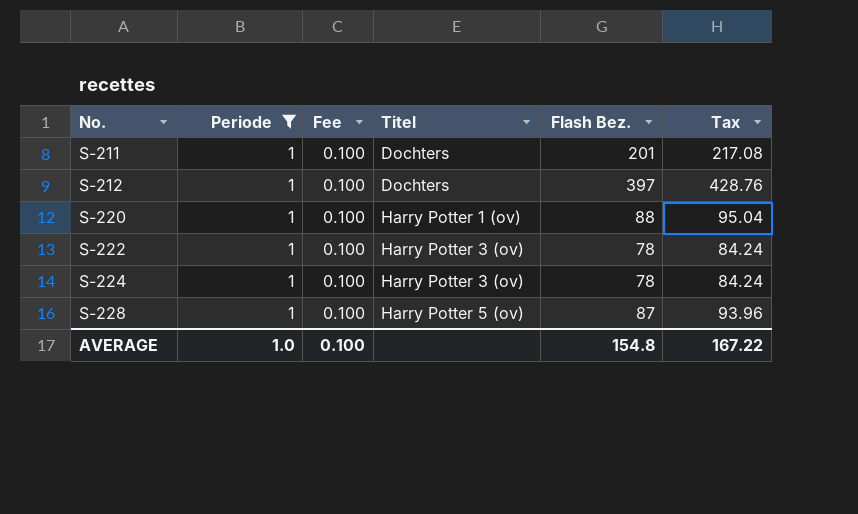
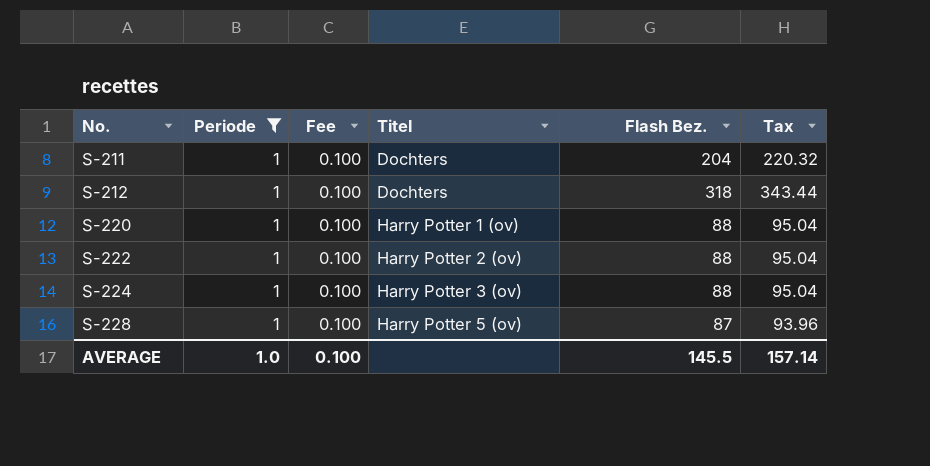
S-211 | Flash Bez.: 201 -> 204
S-211 | Tax: 217.08 -> 220.32
S-212 | Flash Bez.: 397 -> 318
S-212 | Tax: 428.76 -> 343.44
S-222 | Titel: Harry Potter 3 (ov) -> Harry Potter 2 (ov)
S-222 | Flash Bez.: 78 -> 88
S-222 | Tax: 84.24 -> 95.04
S-224 | Flash Bez.: 78 -> 88
S-224 | Tax: 84.24 -> 95.04
AVERAGE | Flash Bez.: 154.8 -> 145.5
AVERAGE | Tax: 167.22 -> 157.14

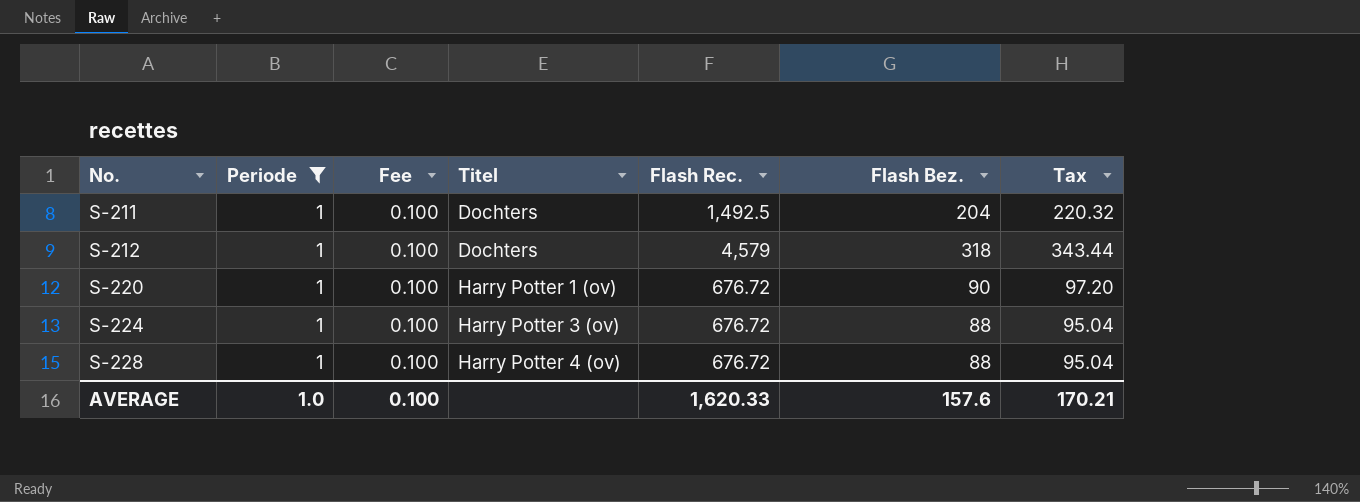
column Flash Rec. | position: none -> 5
row S-222: 1 | 0.100 | Harry Potter 2 (ov) | 88 | 95.04 -> none
S-220 | Flash Bez.: 88 -> 90
S-220 | Tax: 95.04 -> 97.20
S-228 | Titel: Harry Potter 5 (ov) -> Harry Potter 4 (ov)
S-228 | Flash Bez.: 87 -> 88
S-228 | Tax: 93.96 -> 95.04
AVERAGE | Flash Bez.: 145.5 -> 157.6
AVERAGE | Tax: 157.14 -> 170.21

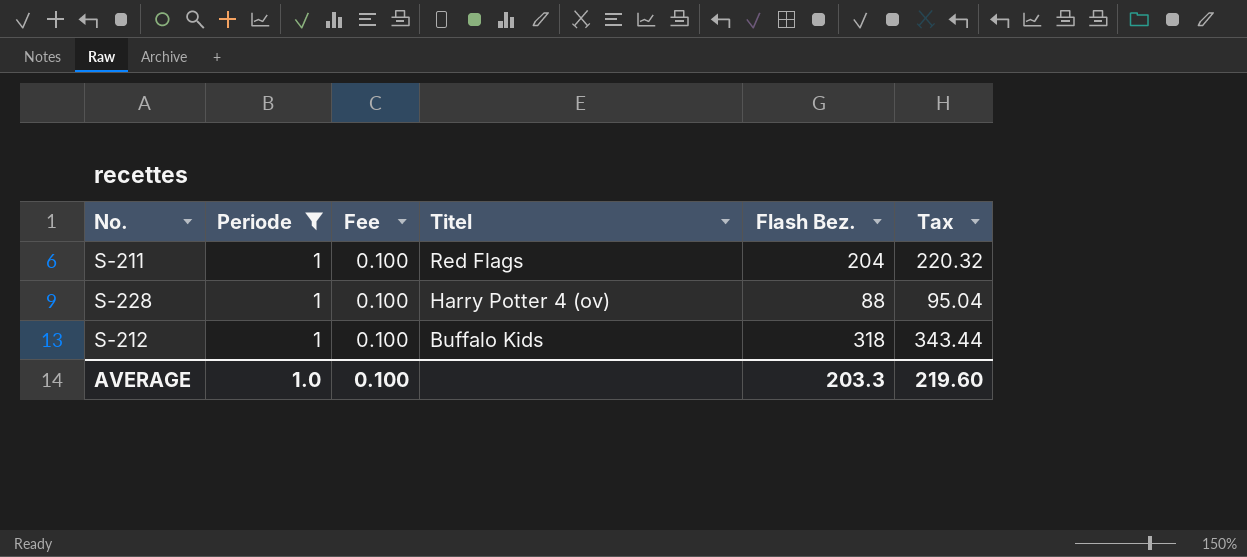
row order: No. ascending -> Titel descending
column Flash Rec. | position: 5 -> none
row S-220: 1 | 0.100 | Harry Potter 1 (ov) | 676.72 | 90 | 97.20 -> none
row S-224: 1 | 0.100 | Harry Potter 3 (ov) | 676.72 | 88 | 95.04 -> none
S-211 | Titel: Dochters -> Red Flags
S-212 | Titel: Dochters -> Buffalo Kids
AVERAGE | Flash Bez.: 157.6 -> 203.3
AVERAGE | Tax: 170.21 -> 219.60

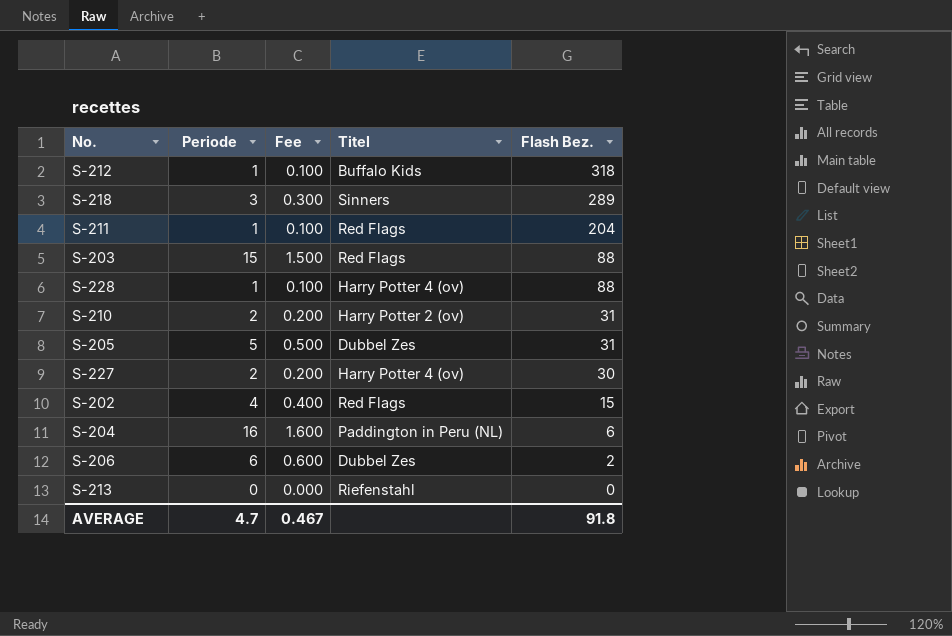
filter: Periode = 1 -> none
row order: Titel descending -> Flash Bez. descending
column Tax | formula: [Flash Bez.] * 1.08 -> none
AVERAGE | Periode: 1.0 -> 4.7
AVERAGE | Fee: 0.100 -> 0.467
AVERAGE | Flash Bez.: 203.3 -> 91.8

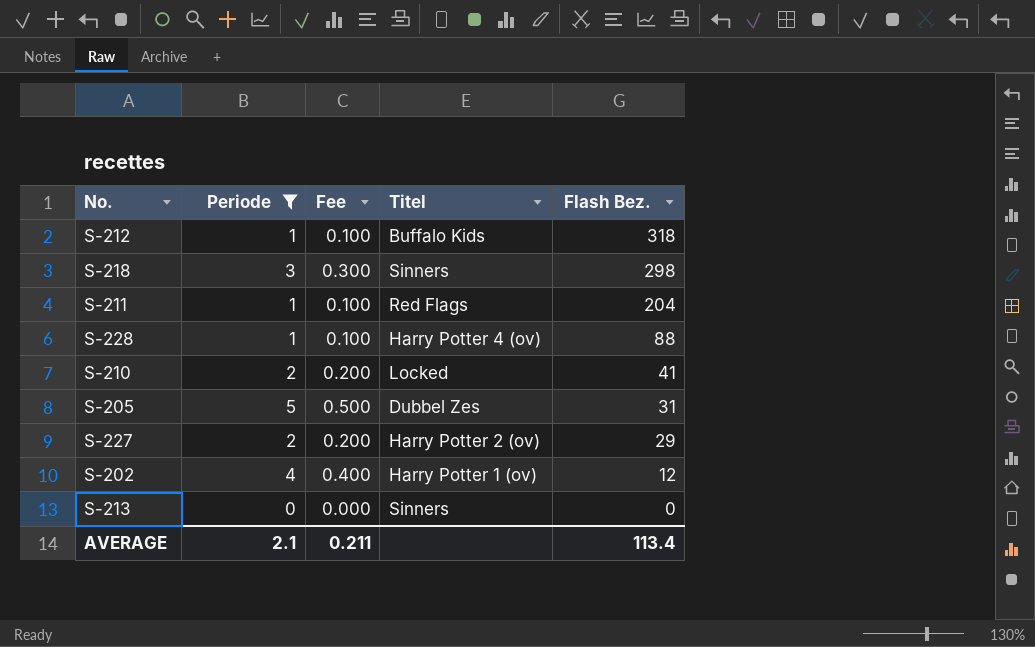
filter: none -> Periode <= 5
S-218 | Flash Bez.: 289 -> 298
S-210 | Titel: Harry Potter 2 (ov) -> Locked
S-210 | Flash Bez.: 31 -> 41
S-227 | Titel: Harry Potter 4 (ov) -> Harry Potter 2 (ov)
S-227 | Flash Bez.: 30 -> 29
S-202 | Titel: Red Flags -> Harry Potter 1 (ov)
S-202 | Flash Bez.: 15 -> 12
S-213 | Titel: Riefenstahl -> Sinners
AVERAGE | Periode: 4.7 -> 2.1
AVERAGE | Fee: 0.467 -> 0.211
AVERAGE | Flash Bez.: 91.8 -> 113.4

